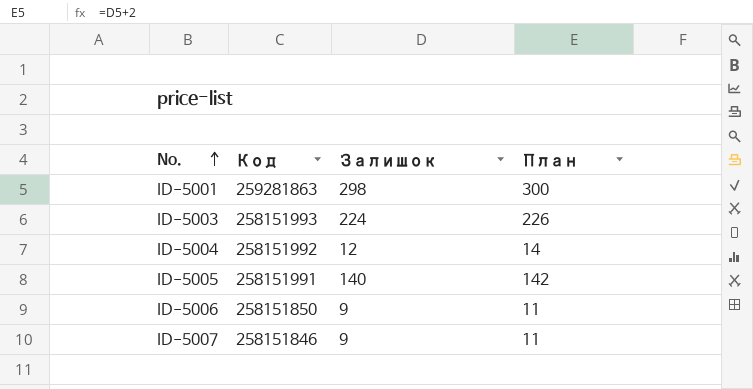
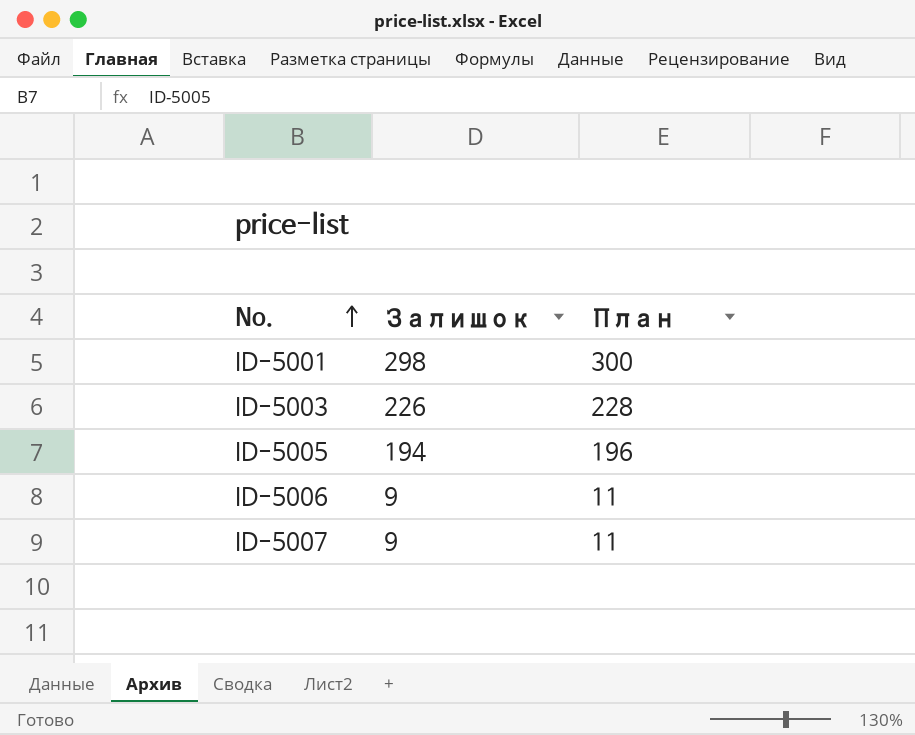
column Код | position: 2 -> none
row ID-5004: 258151992 | 12 | 14 -> none
ID-5003 | Залишок: 224 -> 226
ID-5003 | План: 226 -> 228
ID-5005 | Залишок: 140 -> 194
ID-5005 | План: 142 -> 196

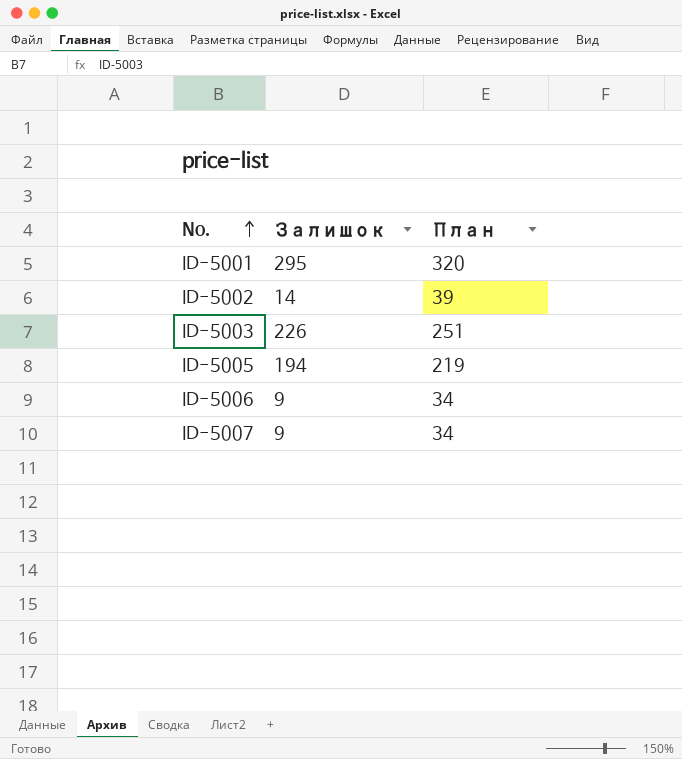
column План | formula: [Залишок] + 2 -> [Залишок] + 25
ID-5001 | Залишок: 298 -> 295
row ID-5002: none -> 14 | 39

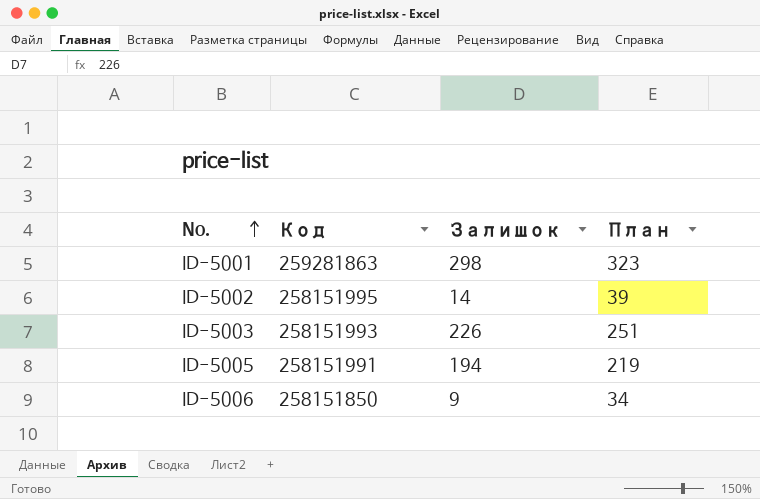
column Код | position: none -> 2
row ID-5007: 9 | 34 -> none
ID-5001 | Залишок: 295 -> 298
ID-5001 | План: 320 -> 323

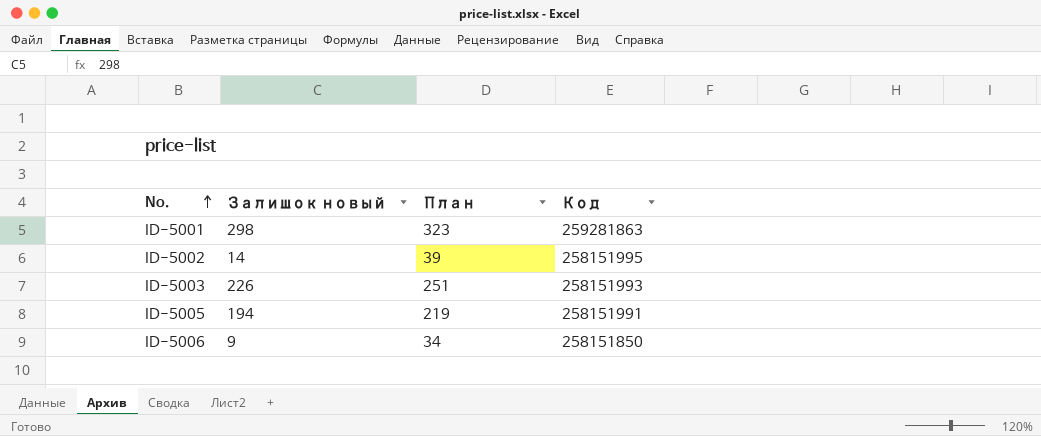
column name: Залишок -> Залишок новый
column Код | position: 2 -> 4

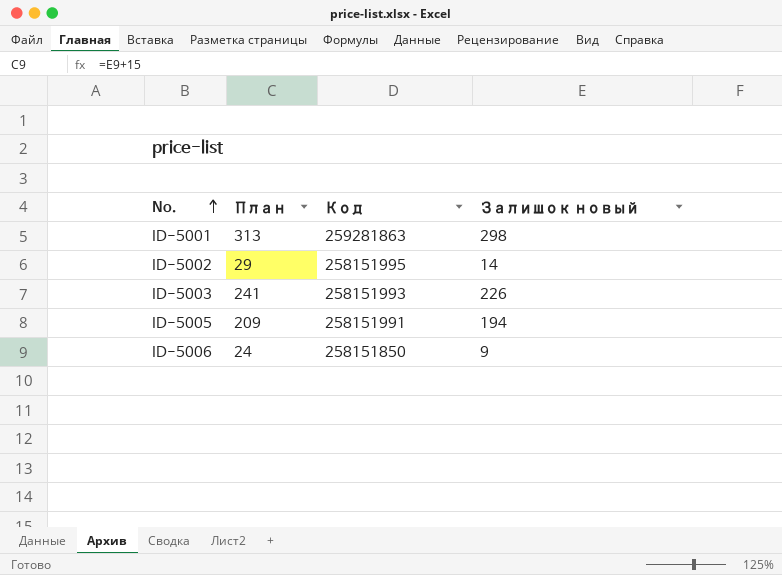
column План | formula: [Залишок новый] + 25 -> [Залишок новый] + 15
column Залишок новый | position: 2 -> 4

